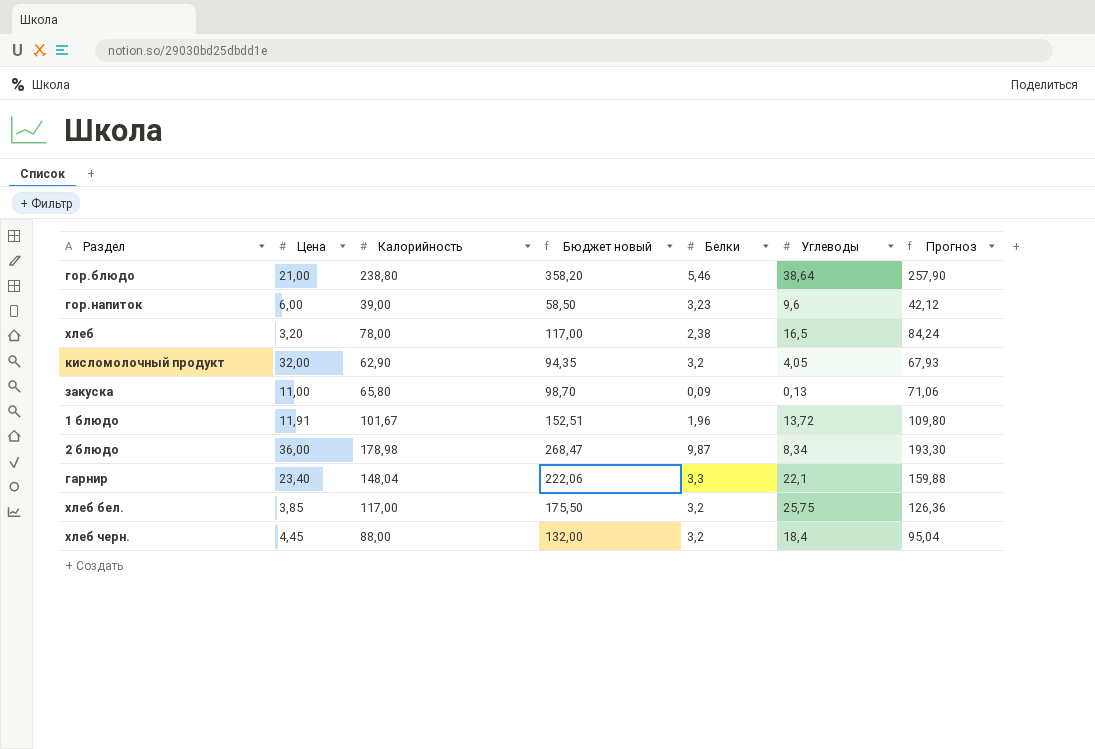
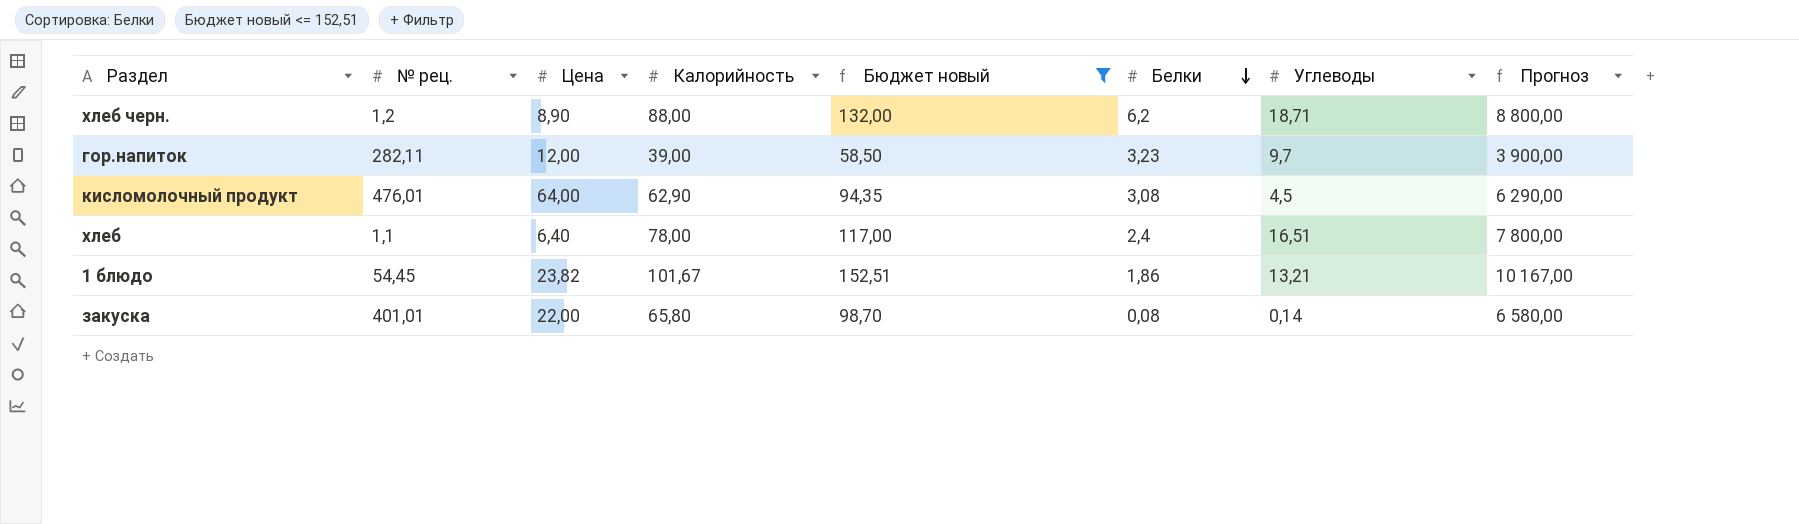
filter: none -> Бюджет новый <= 152,51
row order: none -> Белки descending
column № рец. | position: none -> 2
column Прогноз | formula: [Калорийность] * 1,08 -> [Калорийность] * 100
хлеб черн. | Цена: 4,45 -> 8,90
хлеб черн. | Белки: 3,2 -> 6,2
хлеб черн. | Углеводы: 18,4 -> 18,71
гор.напиток | Цена: 6,00 -> 12,00
гор.напиток | Углеводы: 9,6 -> 9,7
кисломолочный продукт | Цена: 32,00 -> 64,00
кисломолочный продукт | Белки: 3,2 -> 3,08
кисломолочный продукт | Углеводы: 4,05 -> 4,5
хлеб | Цена: 3,20 -> 6,40
хлеб | Белки: 2,38 -> 2,4
хлеб | Углеводы: 16,5 -> 16,51
1 блюдо | Цена: 11,91 -> 23,82
1 блюдо | Белки: 1,96 -> 1,86
1 блюдо | Углеводы: 13,72 -> 13,21
закуска | Цена: 11,00 -> 22,00
закуска | Белки: 0,09 -> 0,08
закуска | Углеводы: 0,13 -> 0,14

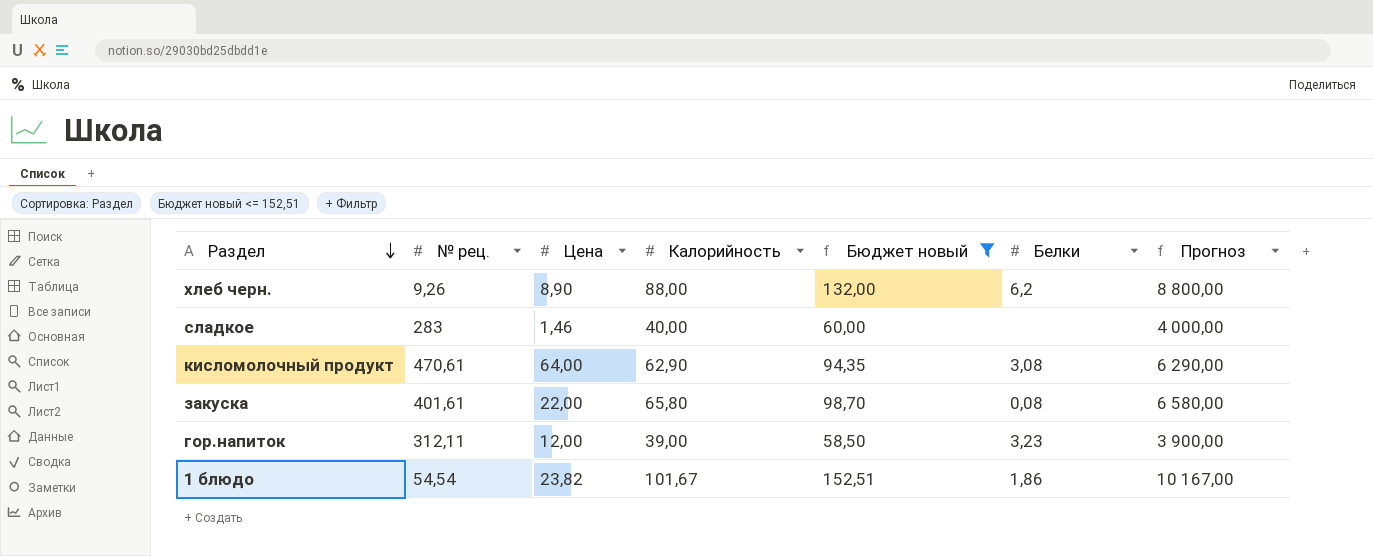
row order: Белки descending -> Раздел descending
column Углеводы | position: 7 -> none
row хлеб: 1,1 | 6,40 | 78,00 | 117,00 | 2,4 | 16,51 | 7 800,00 -> none
хлеб черн. | № рец.: 1,2 -> 9,26
row сладкое: none -> 283 | 1,46 | 40,00 | 60,00 | none | 4 000,00
кисломолочный продукт | № рец.: 476,01 -> 470,61
закуска | № рец.: 401,01 -> 401,61
гор.напиток | № рец.: 282,11 -> 312,11
1 блюдо | № рец.: 54,45 -> 54,54

